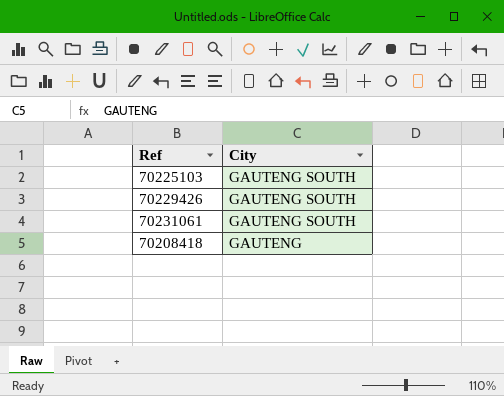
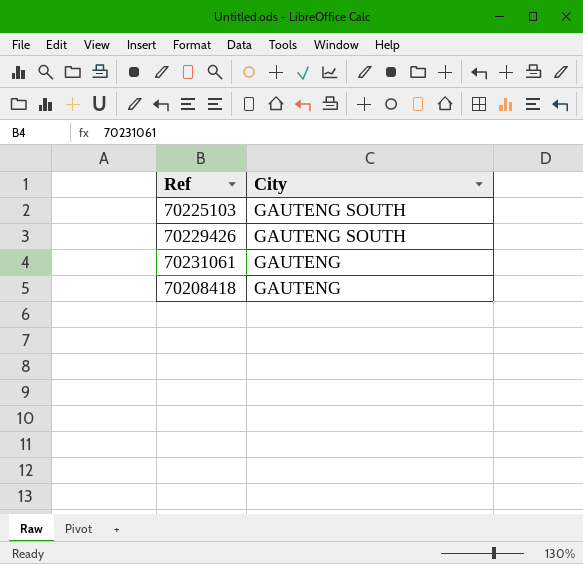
70231061 | City: GAUTENG SOUTH -> GAUTENG

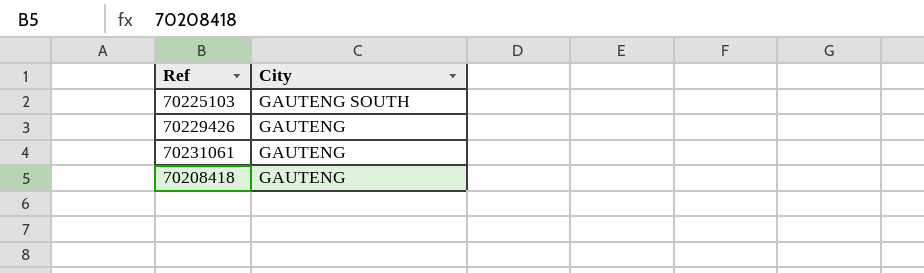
70229426 | City: GAUTENG SOUTH -> GAUTENG

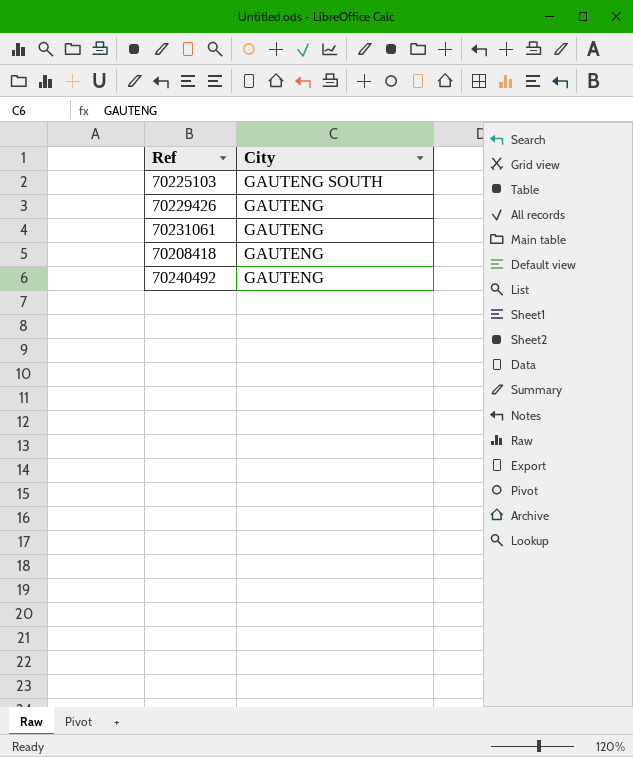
row 70240492: none -> GAUTENG

